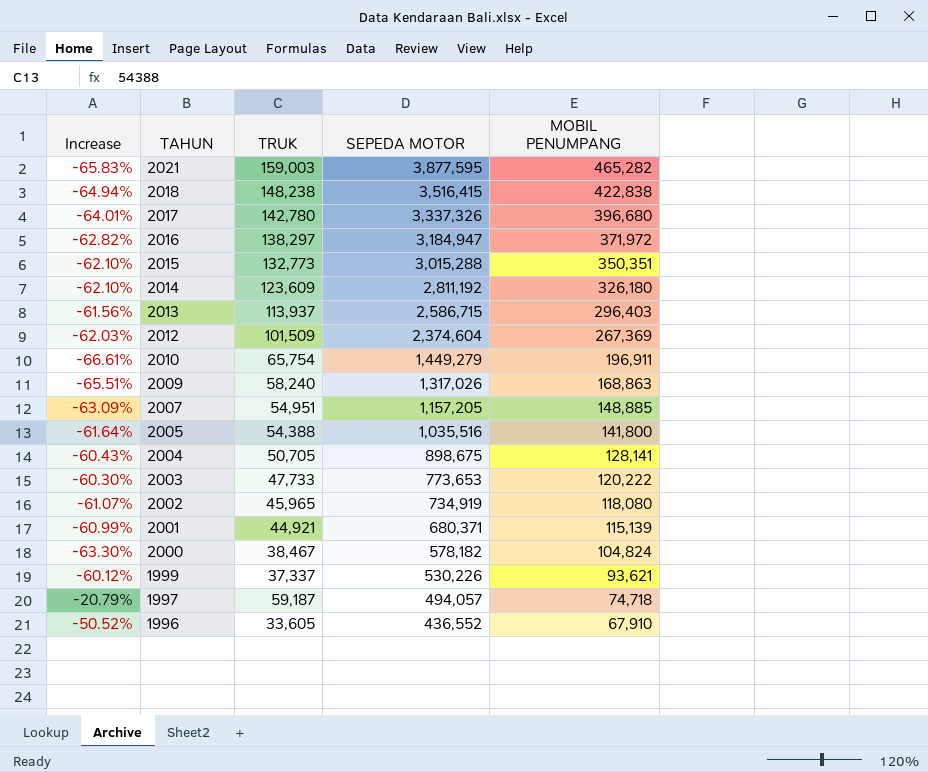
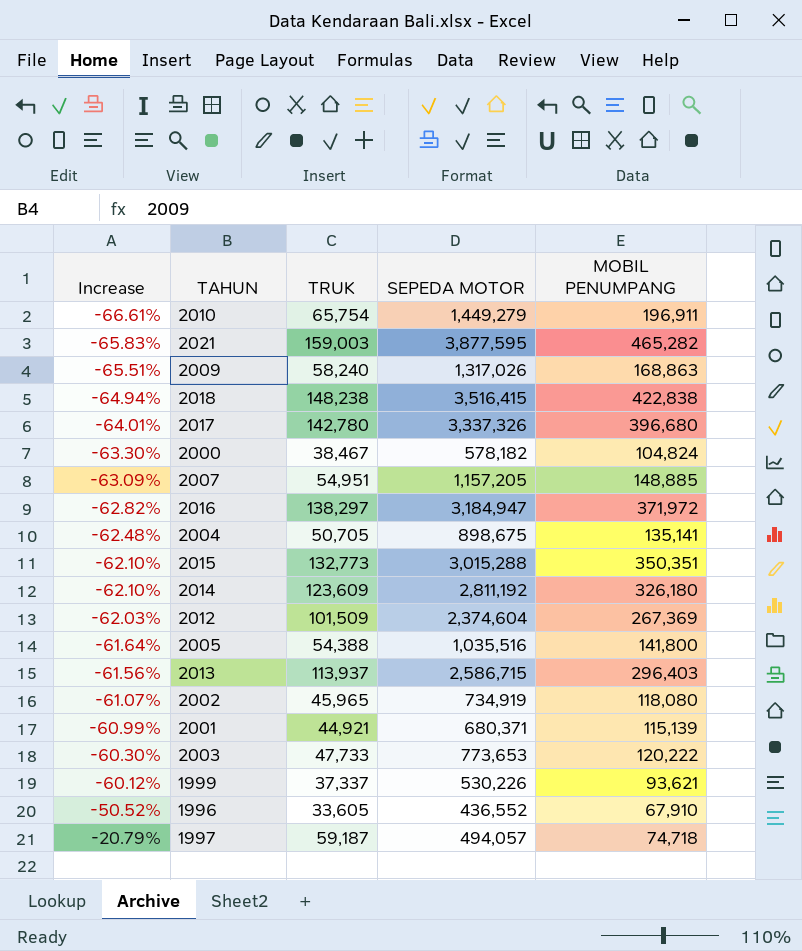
row order: TAHUN descending -> Increase ascending
2004 | Increase: -60.43% -> -62.48%
2004 | MOBIL PENUMPANG: 128,141 -> 135,141

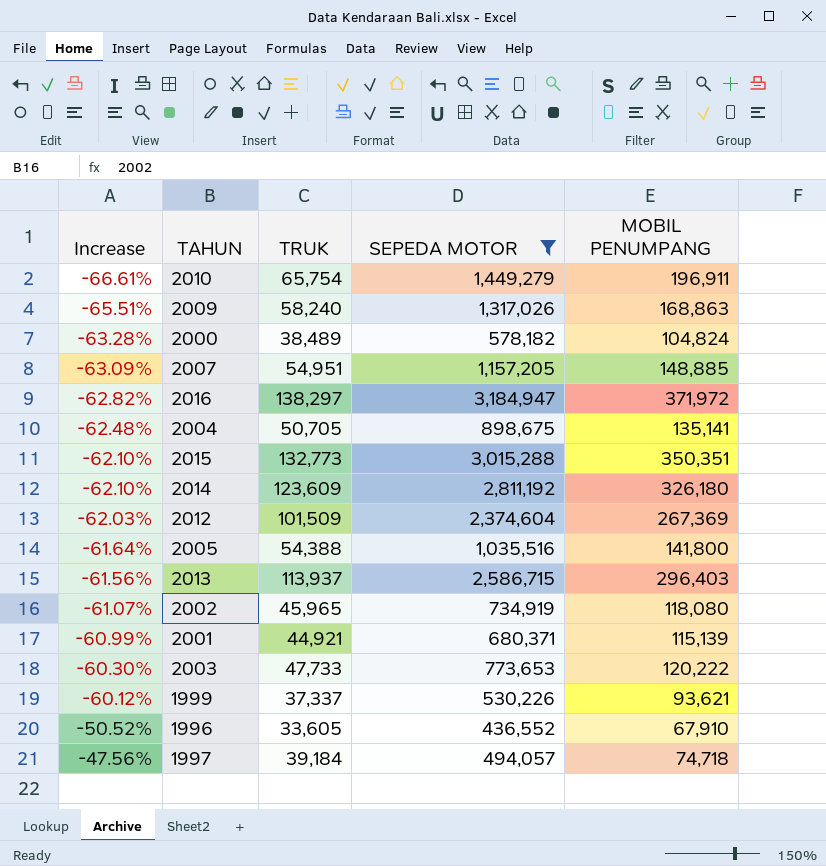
filter: none -> SEPEDA MOTOR <= 3,184,947
2000 | Increase: -63.30% -> -63.28%
2000 | TRUK: 38,467 -> 38,489
1997 | Increase: -20.79% -> -47.56%
1997 | TRUK: 59,187 -> 39,184

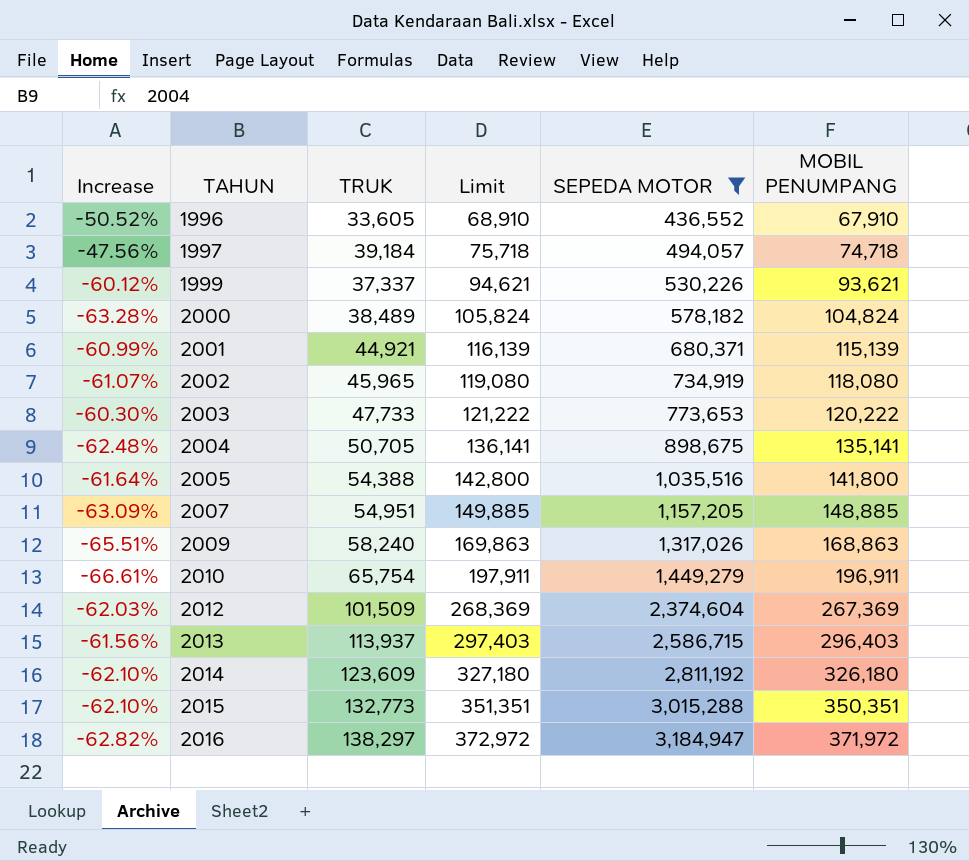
row order: Increase ascending -> TAHUN ascending
column Limit | formula: none -> [MOBIL PENUMPANG] + 1000

